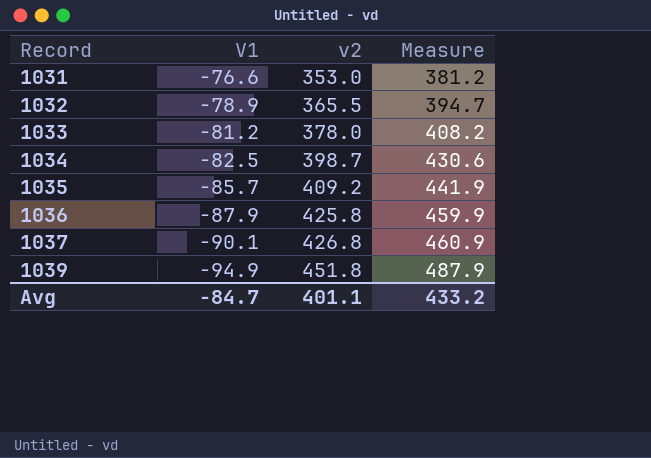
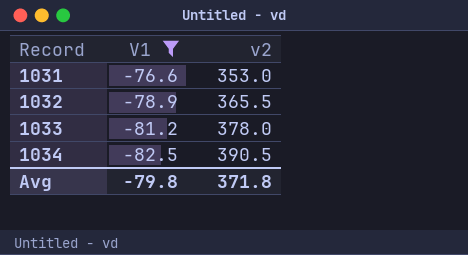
filter: none -> V1 >= -82.5
column Measure | formula: [v2] * 1.08 -> none
1034 | v2: 398.7 -> 390.5
Avg | V1: -84.7 -> -79.8
Avg | v2: 401.1 -> 371.8

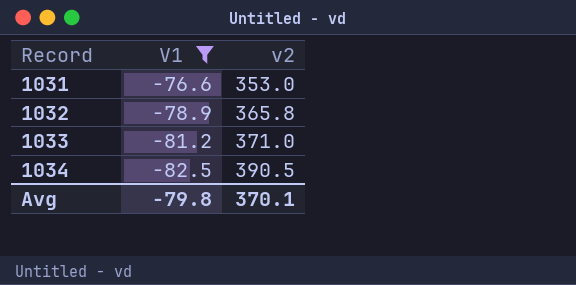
1032 | v2: 365.5 -> 365.8
1033 | v2: 378.0 -> 371.0
Avg | v2: 371.8 -> 370.1

